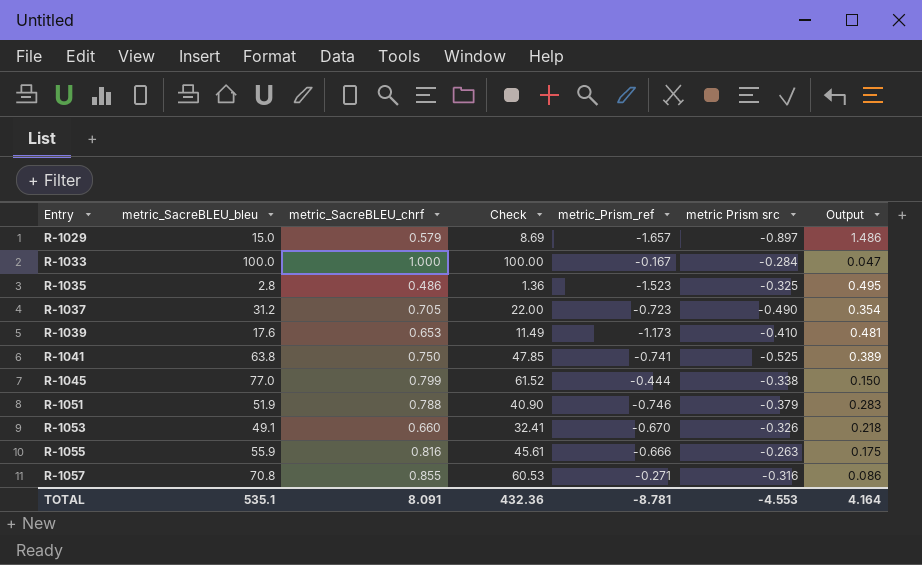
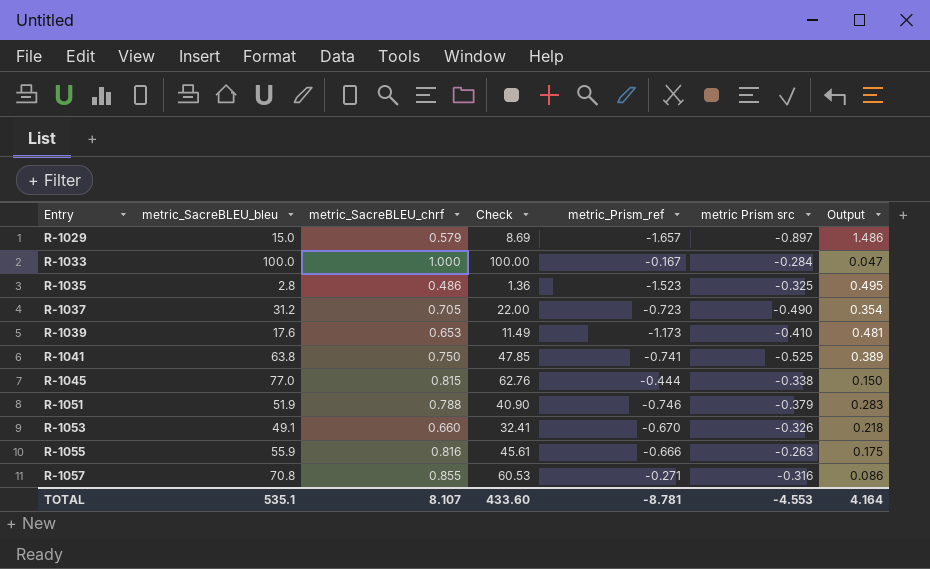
R-1045 | metric_SacreBLEU_chrf: 0.799 -> 0.815
R-1045 | Check: 61.52 -> 62.76
TOTAL | metric_SacreBLEU_chrf: 8.091 -> 8.107
TOTAL | Check: 432.36 -> 433.60

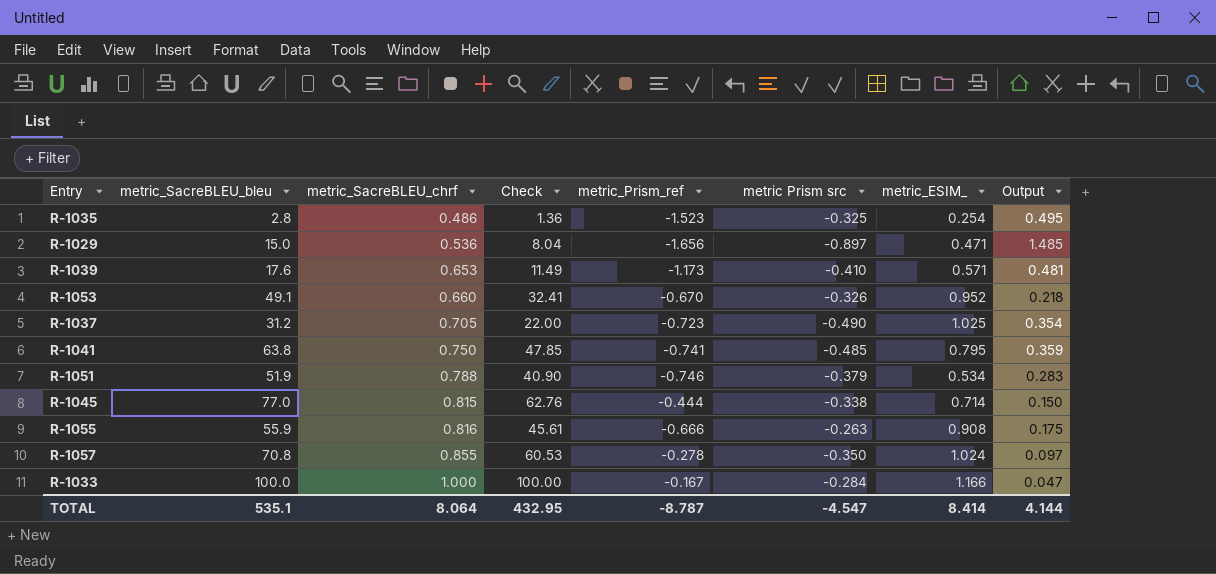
row order: Entry ascending -> metric_SacreBLEU_chrf ascending
column metric_ESIM_ | position: none -> 7
R-1029 | metric_SacreBLEU_chrf: 0.579 -> 0.536
R-1029 | Check: 8.69 -> 8.04
R-1029 | metric_Prism_ref: -1.657 -> -1.656
R-1029 | Output: 1.486 -> 1.485
R-1041 | metric Prism src: -0.525 -> -0.485
R-1041 | Output: 0.389 -> 0.359
R-1057 | metric_Prism_ref: -0.271 -> -0.278
R-1057 | metric Prism src: -0.316 -> -0.350
R-1057 | Output: 0.086 -> 0.097
TOTAL | metric_SacreBLEU_chrf: 8.107 -> 8.064
TOTAL | Check: 433.60 -> 432.95
TOTAL | metric_Prism_ref: -8.781 -> -8.787
TOTAL | metric Prism src: -4.553 -> -4.547
TOTAL | Output: 4.164 -> 4.144

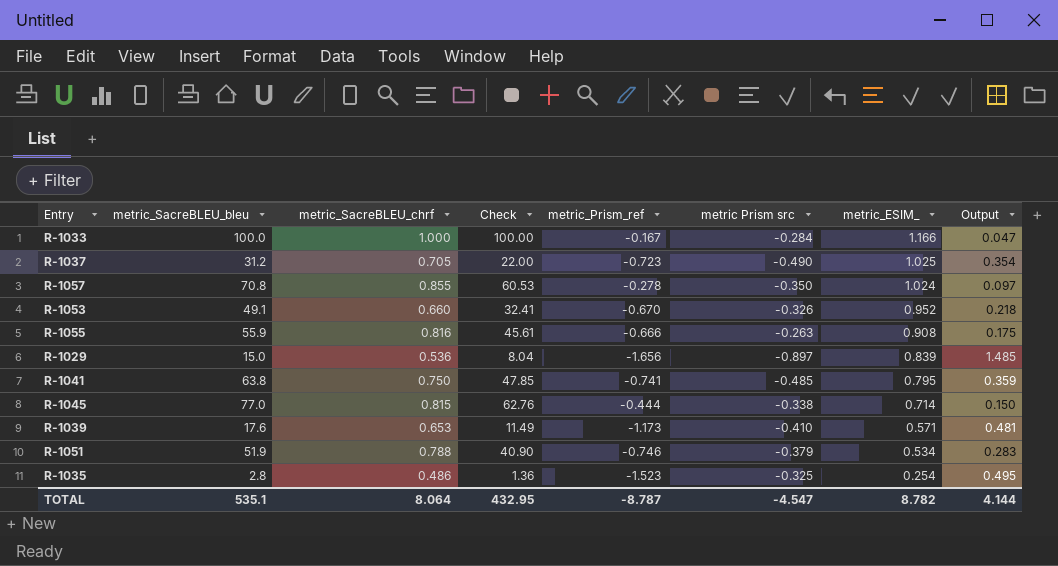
row order: metric_SacreBLEU_chrf ascending -> metric_ESIM_ descending
R-1029 | metric_ESIM_: 0.471 -> 0.839
TOTAL | metric_ESIM_: 8.414 -> 8.782

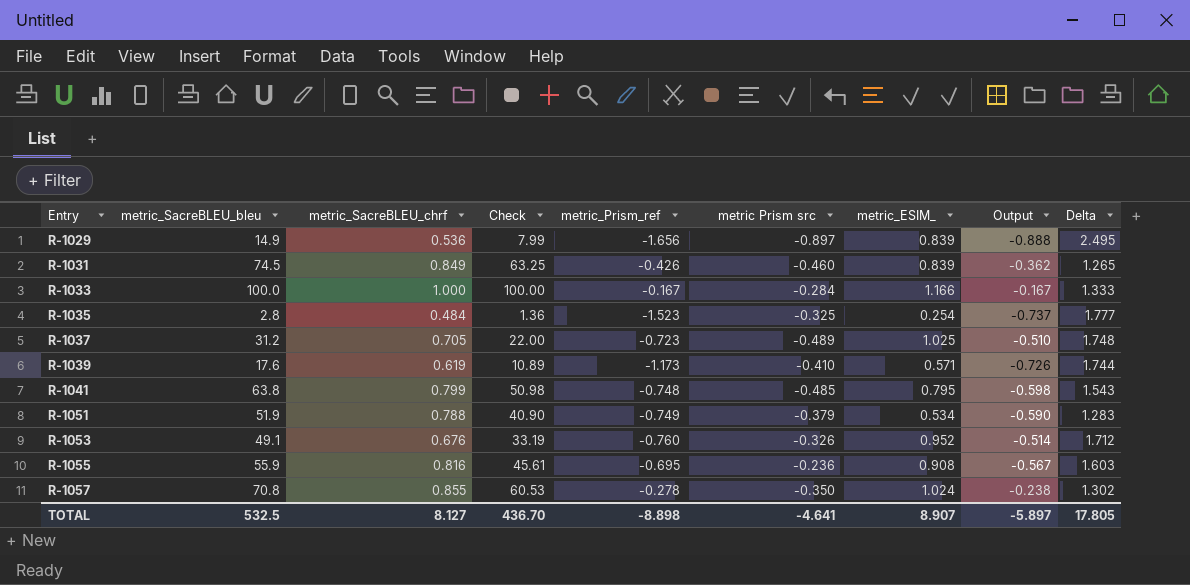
row order: metric_ESIM_ descending -> Entry ascending
column Output | formula: [metric_Prism_ref] * [metric Prism src] -> [metric_SacreBLEU_chrf] * [metric_Prism_ref]
column Delta | formula: none -> [metric_ESIM_] - [metric_Prism_ref]
row R-1045: 77.0 | 0.815 | 62.76 | -0.444 | -0.338 | 0.714 | 0.150 -> none
R-1029 | metric_SacreBLEU_bleu: 15.0 -> 14.9
R-1029 | Check: 8.04 -> 7.99
row R-1031: none -> 74.5 | 0.849 | 63.25 | -0.426 | -0.460 | 0.839 | -0.362 | 1.265
R-1035 | metric_SacreBLEU_chrf: 0.486 -> 0.484
R-1037 | metric Prism src: -0.490 -> -0.489
R-1039 | metric_SacreBLEU_chrf: 0.653 -> 0.619
R-1039 | Check: 11.49 -> 10.89
R-1041 | metric_SacreBLEU_chrf: 0.750 -> 0.799
R-1041 | Check: 47.85 -> 50.98
R-1041 | metric_Prism_ref: -0.741 -> -0.748
R-1051 | metric_Prism_ref: -0.746 -> -0.749
R-1053 | metric_SacreBLEU_chrf: 0.660 -> 0.676
R-1053 | Check: 32.41 -> 33.19
R-1053 | metric_Prism_ref: -0.670 -> -0.760
R-1055 | metric_Prism_ref: -0.666 -> -0.695
R-1055 | metric Prism src: -0.263 -> -0.236
TOTAL | metric_SacreBLEU_bleu: 535.1 -> 532.5
TOTAL | metric_SacreBLEU_chrf: 8.064 -> 8.127
TOTAL | Check: 432.95 -> 436.70
TOTAL | metric_Prism_ref: -8.787 -> -8.898
TOTAL | metric Prism src: -4.547 -> -4.641
TOTAL | metric_ESIM_: 8.782 -> 8.907
TOTAL | Output: 4.144 -> -5.897

